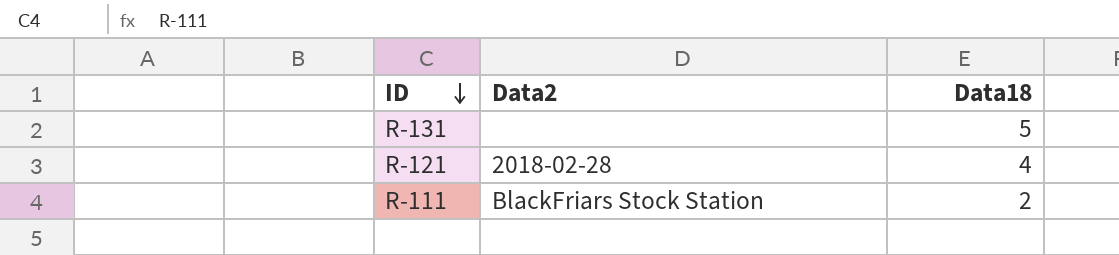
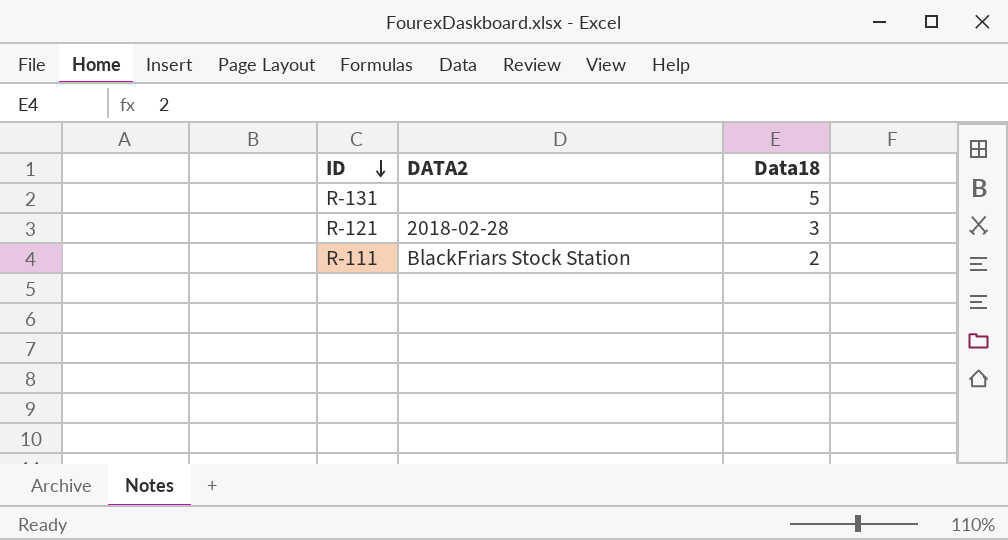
column name: Data2 -> DATA2
R-121 | Data18: 4 -> 3

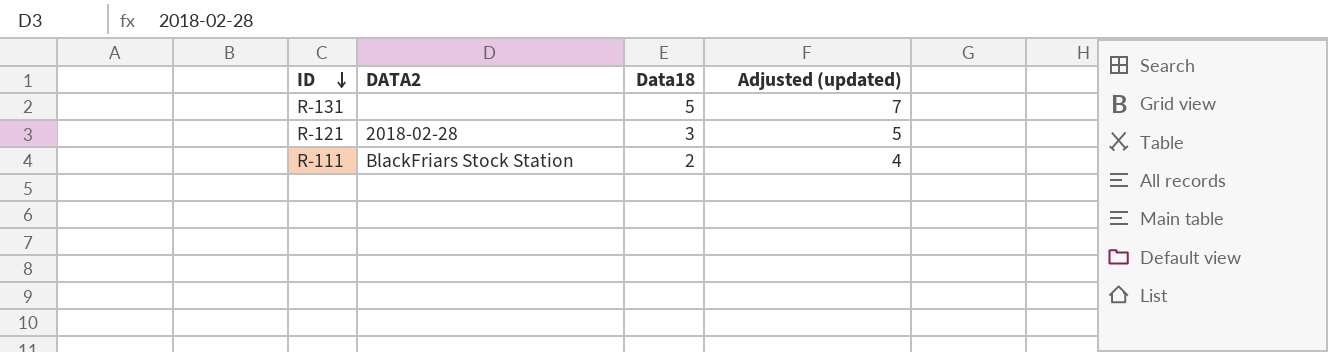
column Adjusted (updated) | formula: none -> [Data18] + 2

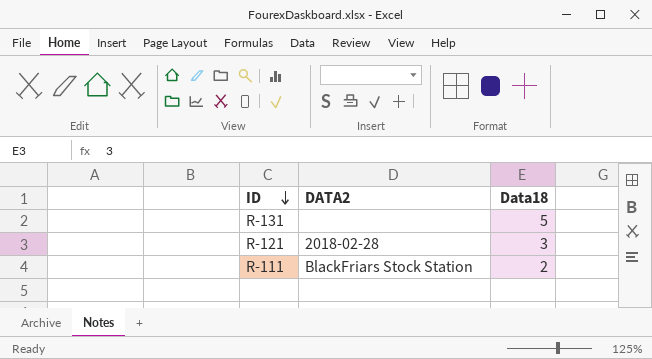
column Adjusted (updated) | formula: [Data18] + 2 -> none

